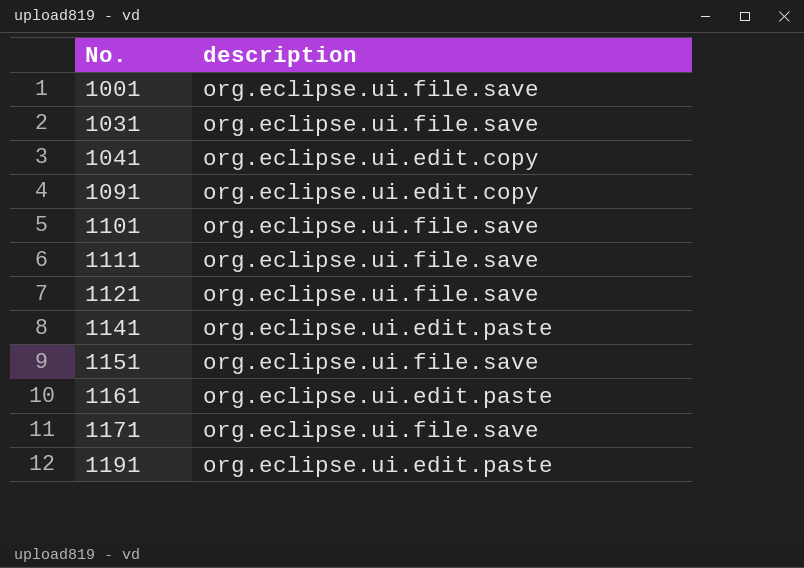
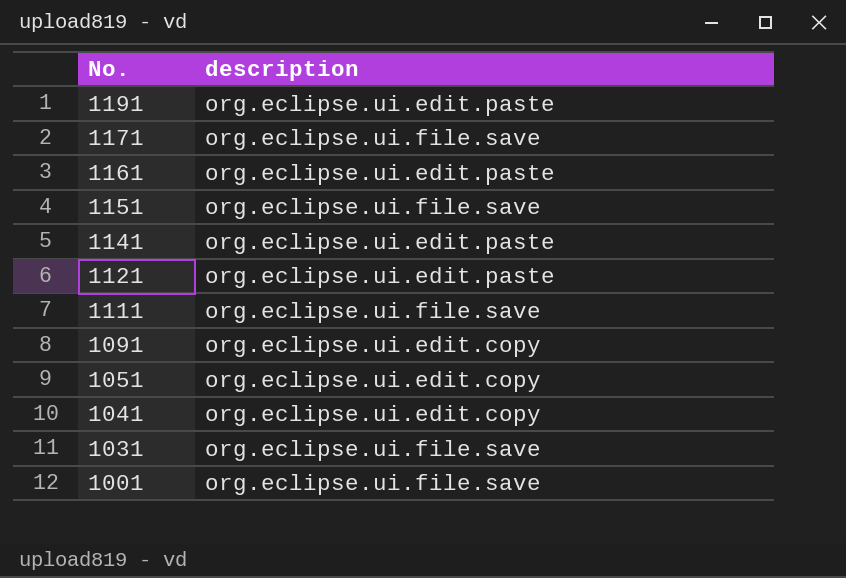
row order: No. ascending -> No. descending
row 1101: org.eclipse.ui.file.save -> none
1121 | description: org.eclipse.ui.file.save -> org.eclipse.ui.edit.paste
row 1051: none -> org.eclipse.ui.edit.copy

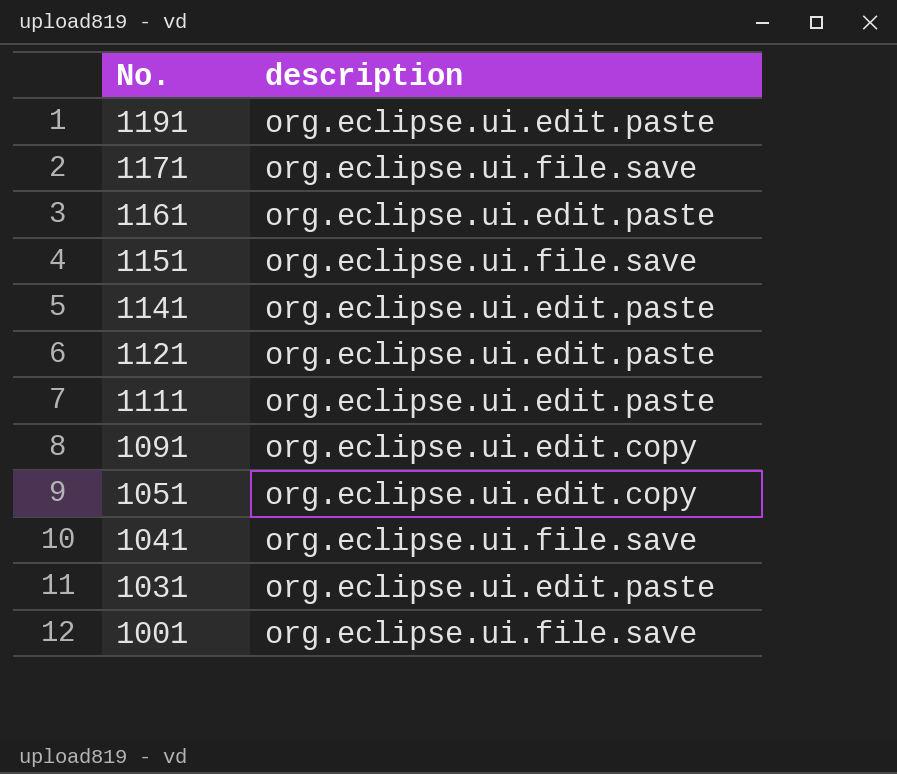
1111 | description: org.eclipse.ui.file.save -> org.eclipse.ui.edit.paste
1041 | description: org.eclipse.ui.edit.copy -> org.eclipse.ui.file.save
1031 | description: org.eclipse.ui.file.save -> org.eclipse.ui.edit.paste

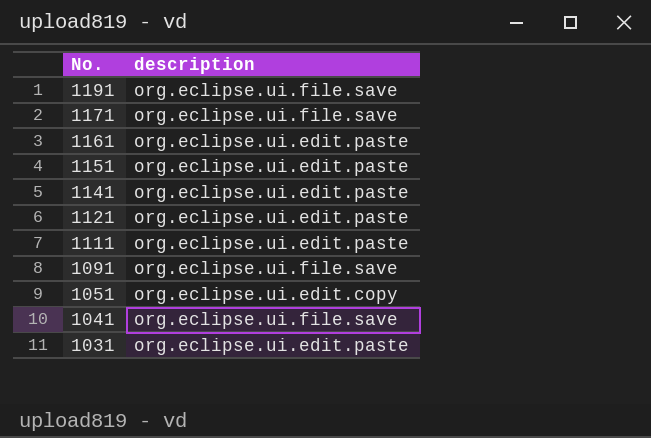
row 1001: org.eclipse.ui.file.save -> none
1191 | description: org.eclipse.ui.edit.paste -> org.eclipse.ui.file.save
1151 | description: org.eclipse.ui.file.save -> org.eclipse.ui.edit.paste
1091 | description: org.eclipse.ui.edit.copy -> org.eclipse.ui.file.save

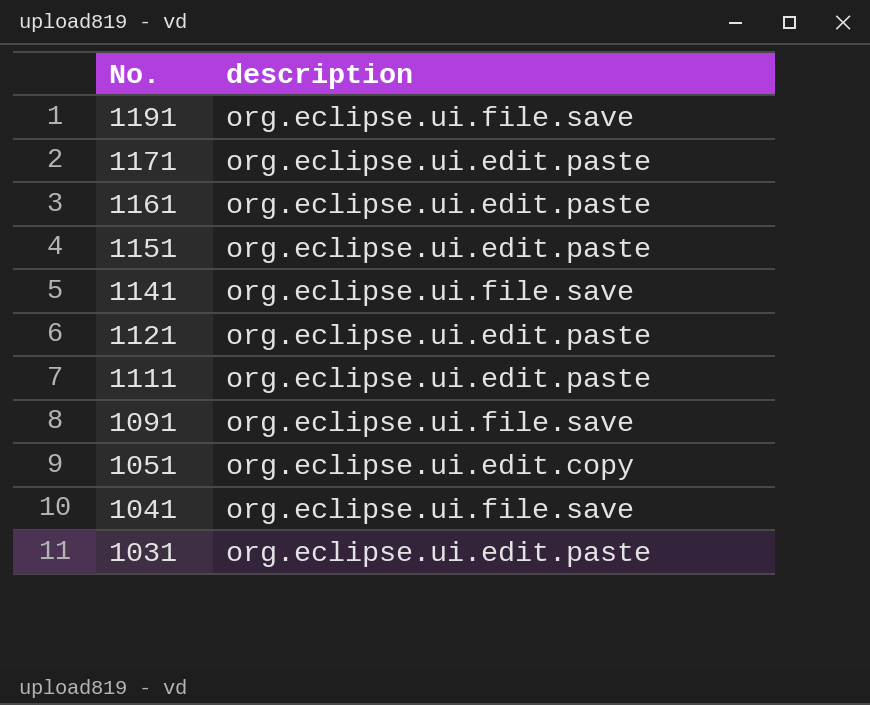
1171 | description: org.eclipse.ui.file.save -> org.eclipse.ui.edit.paste
1141 | description: org.eclipse.ui.edit.paste -> org.eclipse.ui.file.save

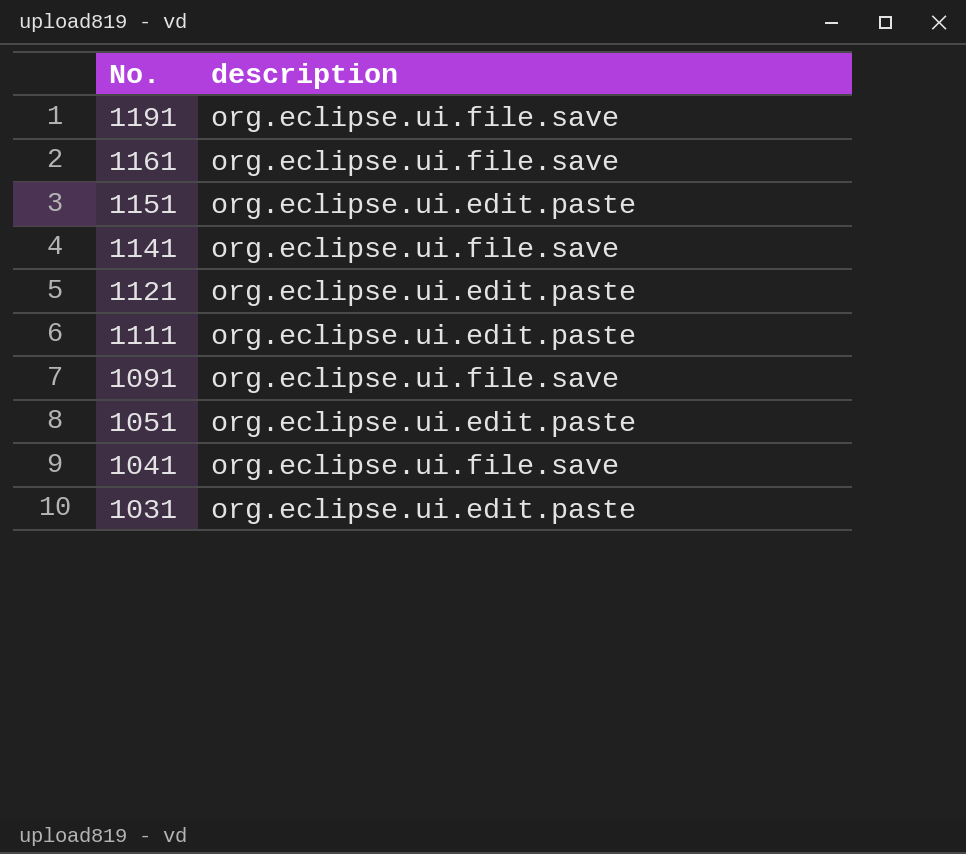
row 1171: org.eclipse.ui.edit.paste -> none
1161 | description: org.eclipse.ui.edit.paste -> org.eclipse.ui.file.save
1051 | description: org.eclipse.ui.edit.copy -> org.eclipse.ui.edit.paste

